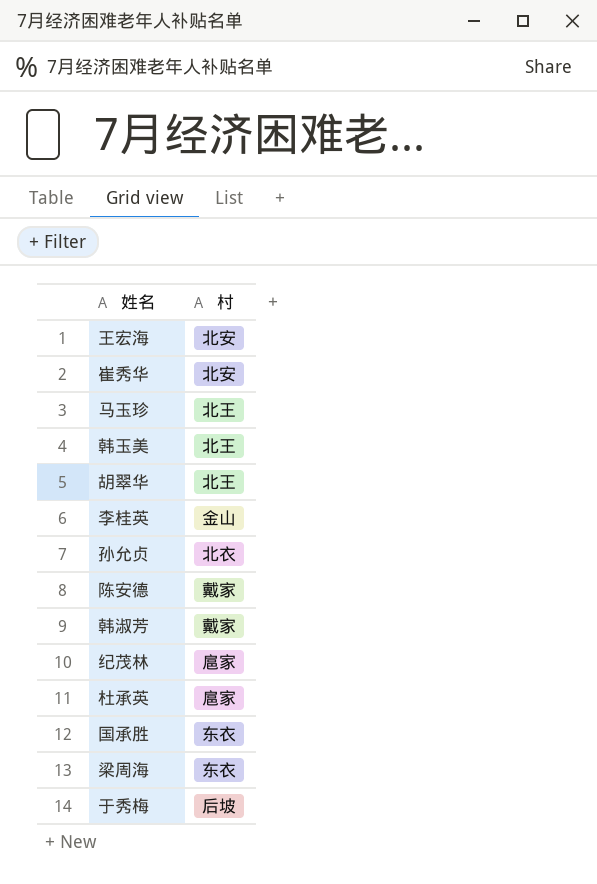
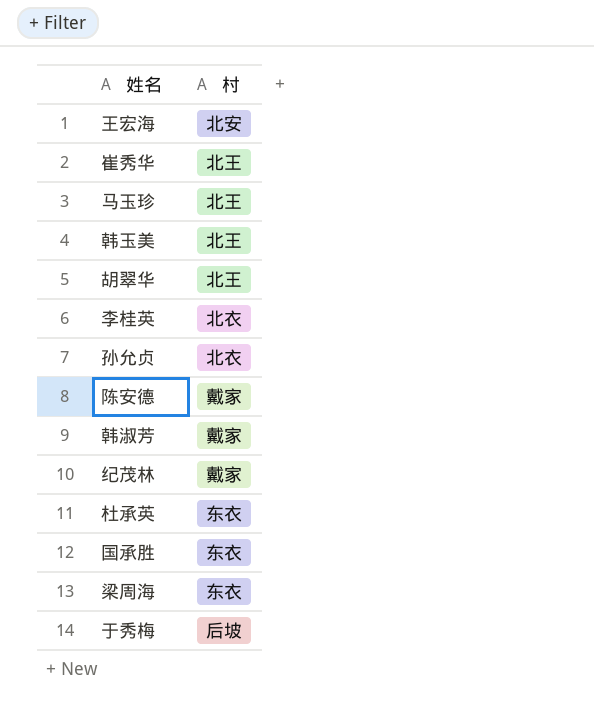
崔秀华 | 村: 北安 -> 北王
李桂英 | 村: 金山 -> 北衣
纪茂林 | 村: 扈家 -> 戴家
杜承英 | 村: 扈家 -> 东衣

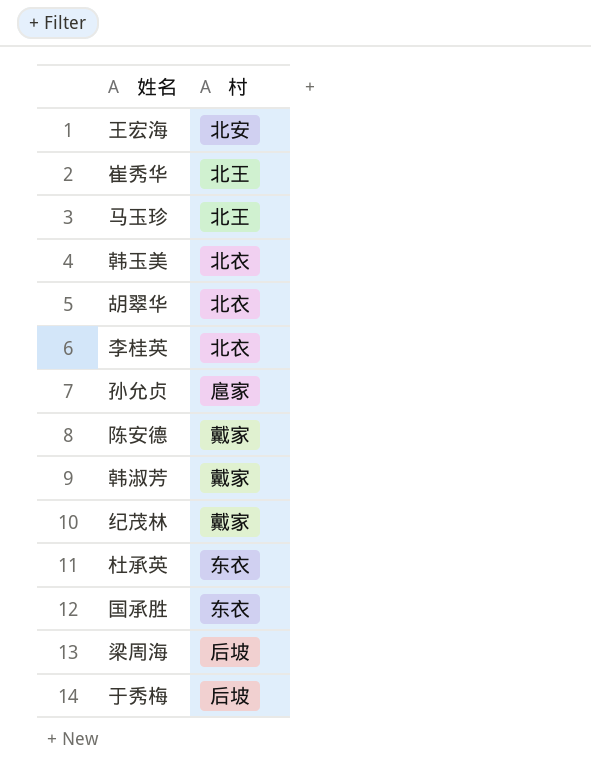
韩玉美 | 村: 北王 -> 北衣
胡翠华 | 村: 北王 -> 北衣
孙允贞 | 村: 北衣 -> 扈家
梁周海 | 村: 东衣 -> 后坡

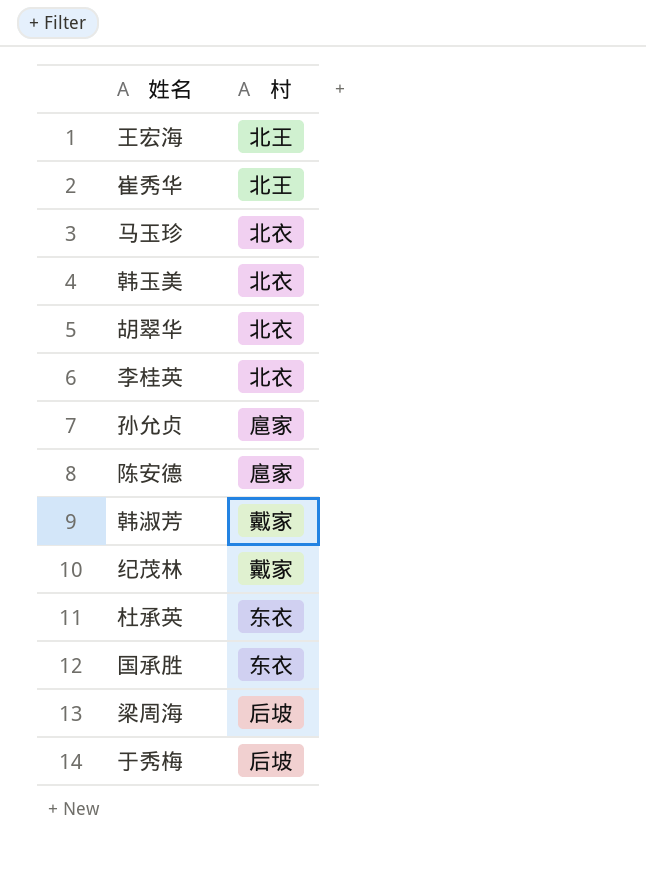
王宏海 | 村: 北安 -> 北王
马玉珍 | 村: 北王 -> 北衣
陈安德 | 村: 戴家 -> 扈家

